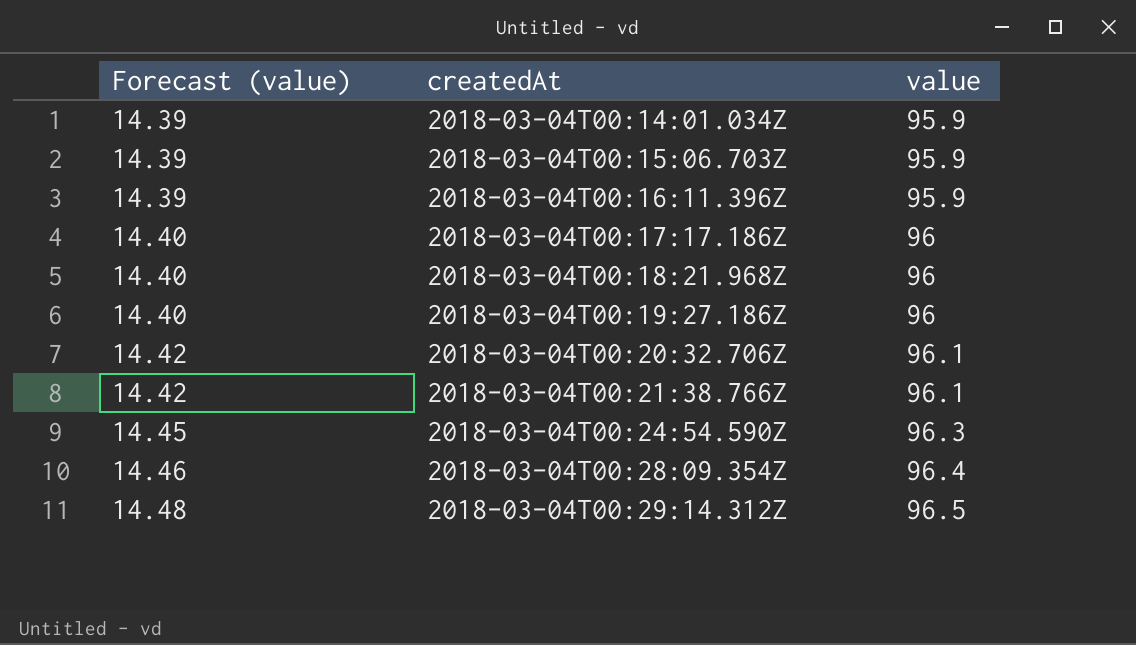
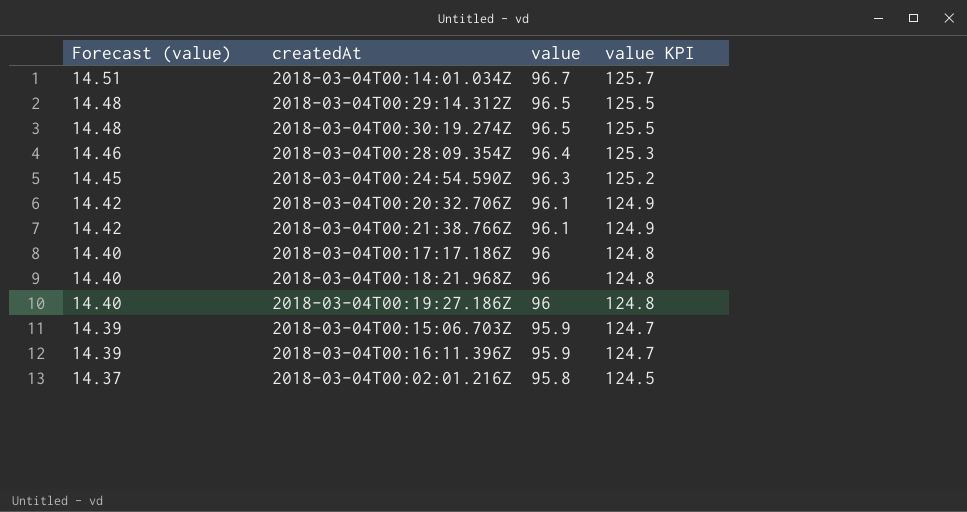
row order: Forecast (value) ascending -> Forecast (value) descending
column value KPI | formula: none -> [value] * 1.3
2018-03-04T00:14:01.034Z | Forecast (value): 14.39 -> 14.51
2018-03-04T00:14:01.034Z | value: 95.9 -> 96.7
row 2018-03-04T00:30:19.274Z: none -> 14.48 | 96.5 | 125.5
row 2018-03-04T00:02:01.216Z: none -> 14.37 | 95.8 | 124.5

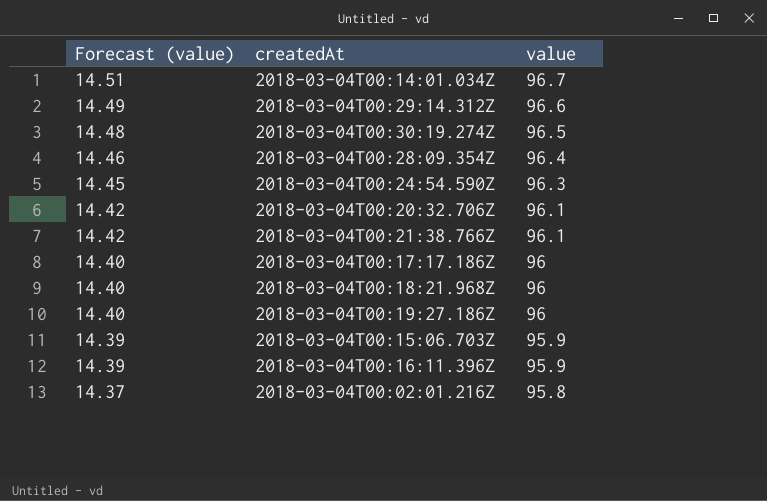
column value KPI | formula: [value] * 1.3 -> none
2018-03-04T00:29:14.312Z | Forecast (value): 14.48 -> 14.49
2018-03-04T00:29:14.312Z | value: 96.5 -> 96.6

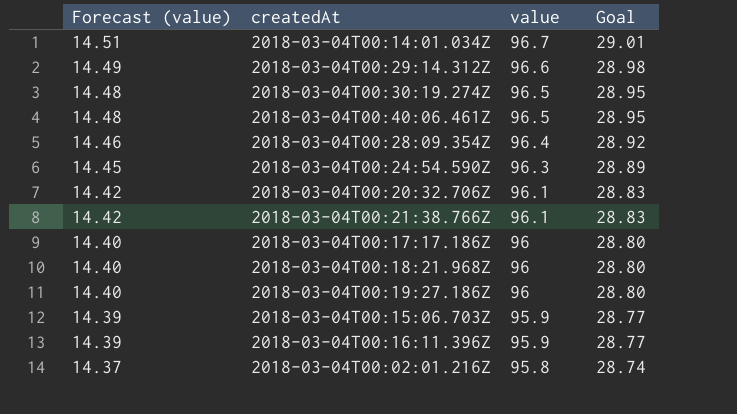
column Goal | formula: none -> [value] * 0.3
row 2018-03-04T00:40:06.461Z: none -> 14.48 | 96.5 | 28.95

